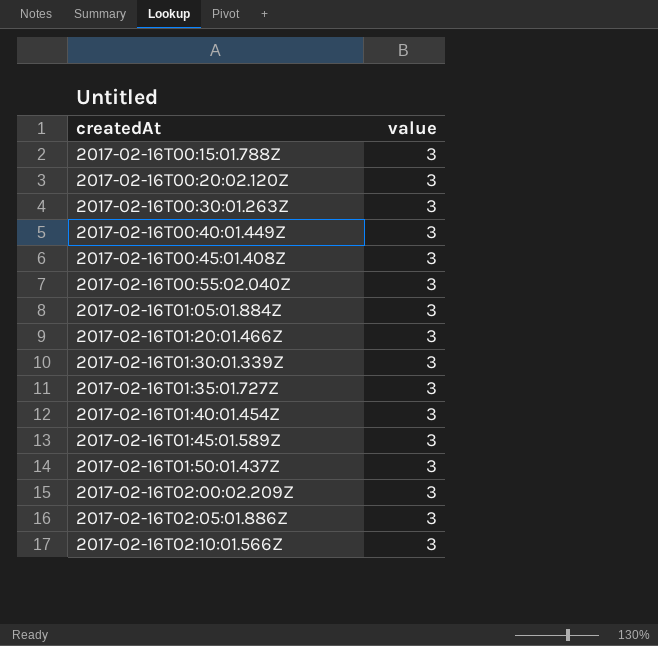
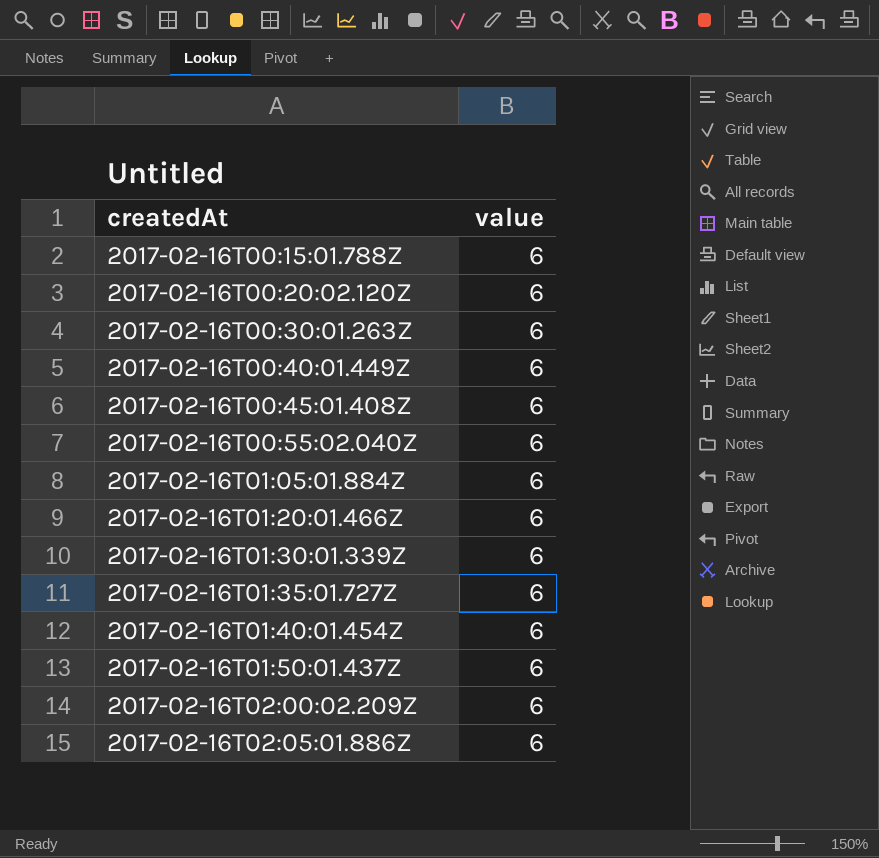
row 2017-02-16T01:45:01.589Z: 3 -> none
row 2017-02-16T02:10:01.566Z: 3 -> none
2017-02-16T00:15:01.788Z | value: 3 -> 6
2017-02-16T00:20:02.120Z | value: 3 -> 6
2017-02-16T00:30:01.263Z | value: 3 -> 6
2017-02-16T00:40:01.449Z | value: 3 -> 6
2017-02-16T00:45:01.408Z | value: 3 -> 6
2017-02-16T00:55:02.040Z | value: 3 -> 6
2017-02-16T01:05:01.884Z | value: 3 -> 6
2017-02-16T01:20:01.466Z | value: 3 -> 6
2017-02-16T01:30:01.339Z | value: 3 -> 6
2017-02-16T01:35:01.727Z | value: 3 -> 6
2017-02-16T01:40:01.454Z | value: 3 -> 6
2017-02-16T01:50:01.437Z | value: 3 -> 6
2017-02-16T02:00:02.209Z | value: 3 -> 6
2017-02-16T02:05:01.886Z | value: 3 -> 6

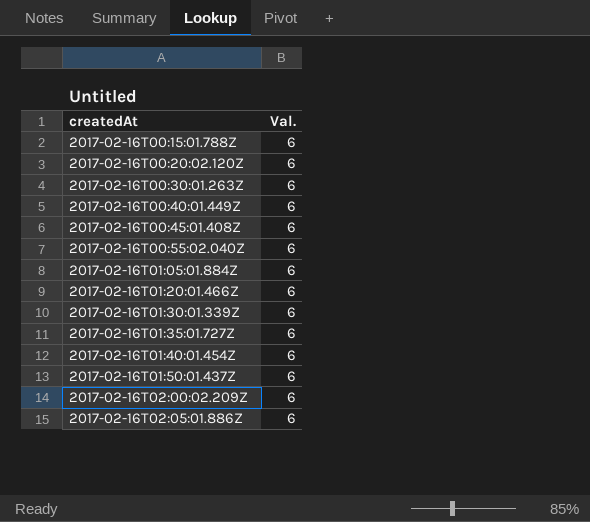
column name: value -> Val.

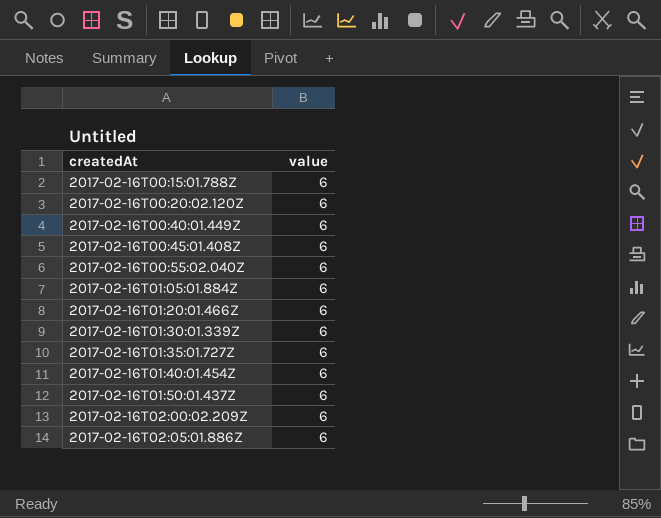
column name: Val. -> value
row 2017-02-16T00:30:01.263Z: 6 -> none

